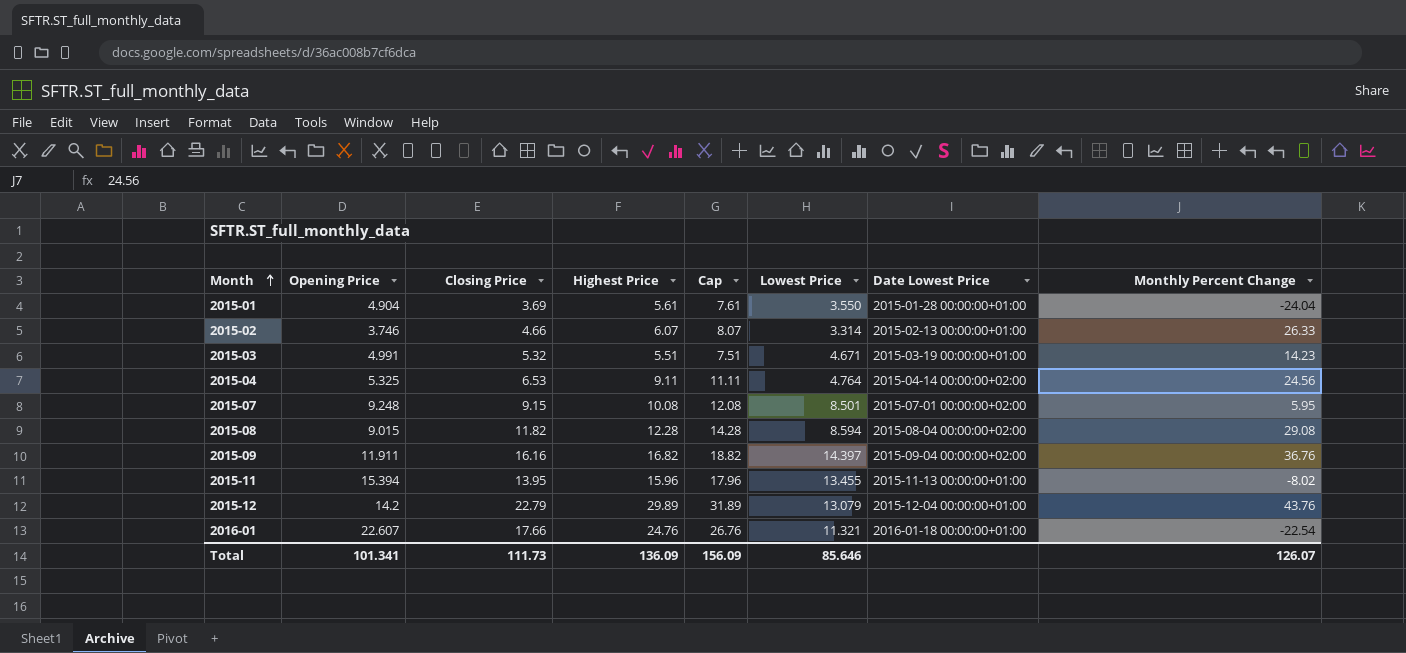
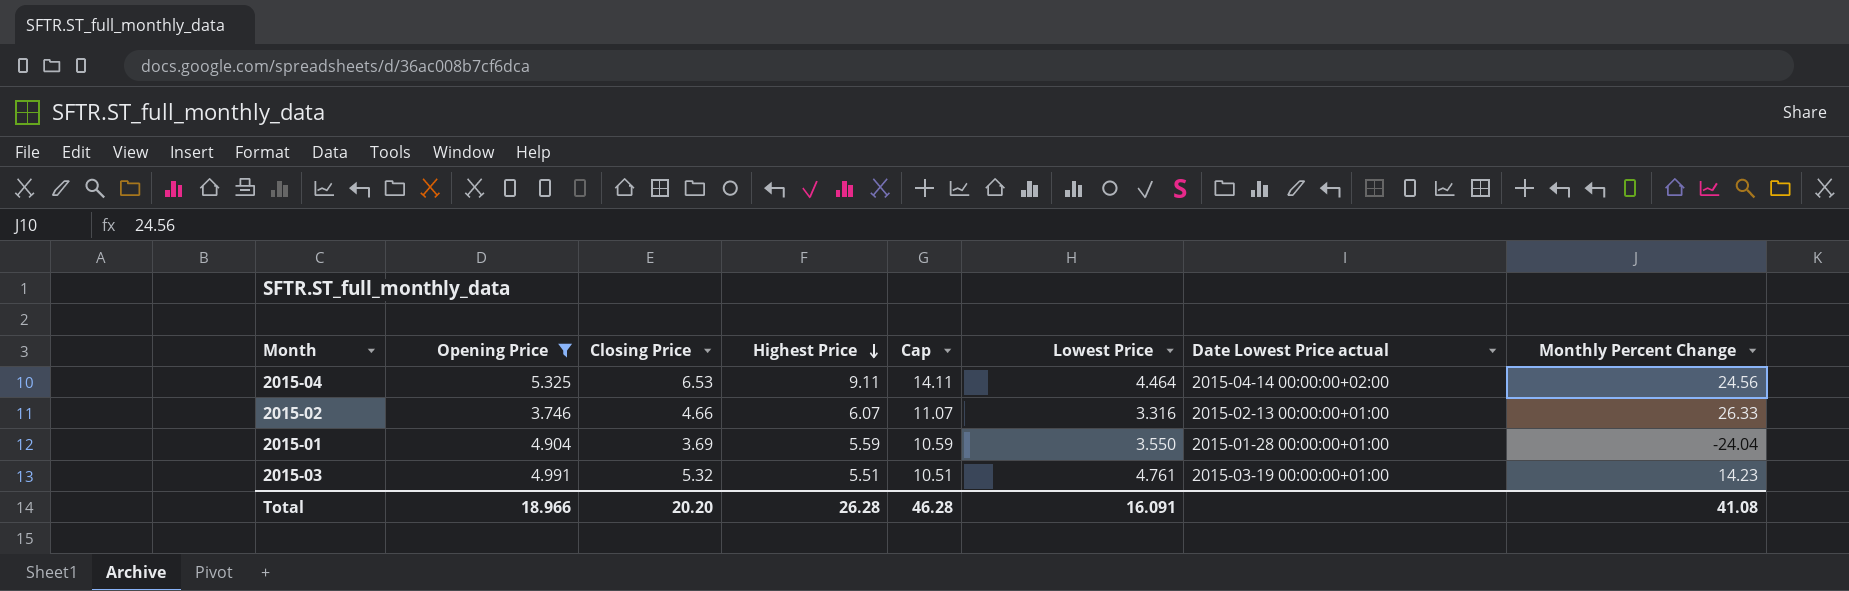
filter: none -> Opening Price <= 5.325
row order: Month ascending -> Highest Price descending
column Cap | formula: [Highest Price] + 2 -> [Highest Price] + 5
column name: Date Lowest Price -> Date Lowest Price actual
2015-04 | Lowest Price: 4.764 -> 4.464
2015-02 | Lowest Price: 3.314 -> 3.316
2015-01 | Highest Price: 5.61 -> 5.59
2015-03 | Lowest Price: 4.671 -> 4.761
Total | Opening Price: 101.341 -> 18.966
Total | Closing Price: 111.73 -> 20.20
Total | Highest Price: 136.09 -> 26.28
Total | Cap: 156.09 -> 46.28
Total | Lowest Price: 85.646 -> 16.091
Total | Monthly Percent Change: 126.07 -> 41.08

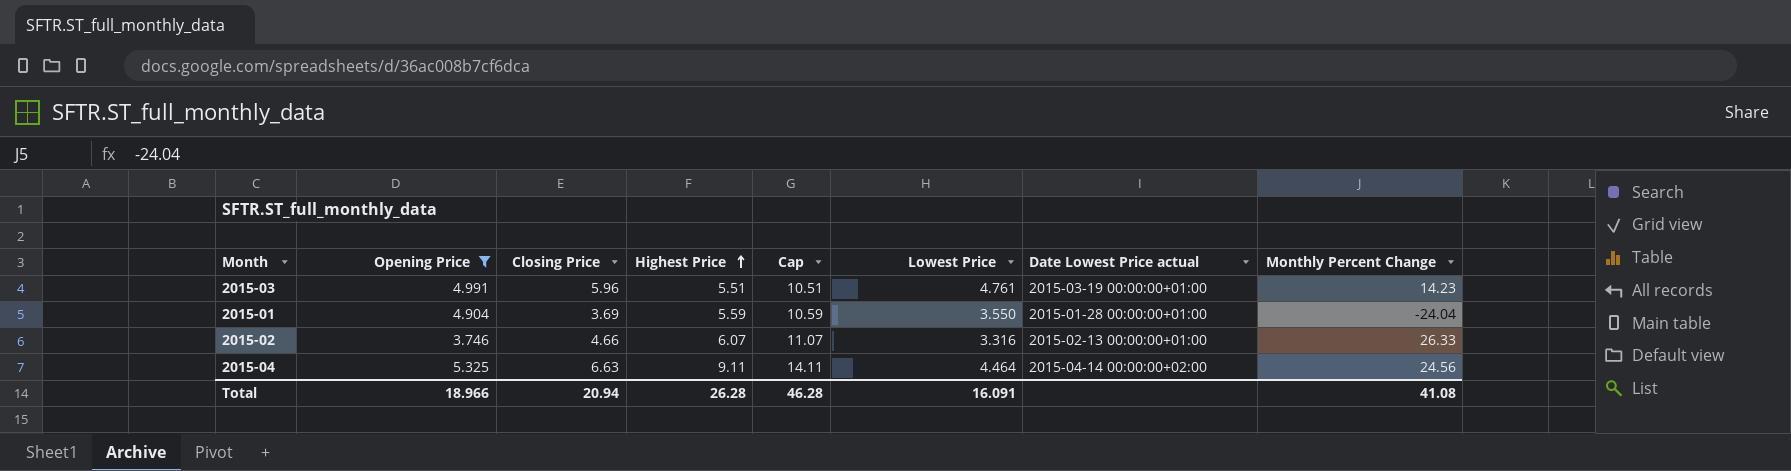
row order: Highest Price descending -> Highest Price ascending
2015-03 | Closing Price: 5.32 -> 5.96
2015-04 | Closing Price: 6.53 -> 6.63
Total | Closing Price: 20.20 -> 20.94

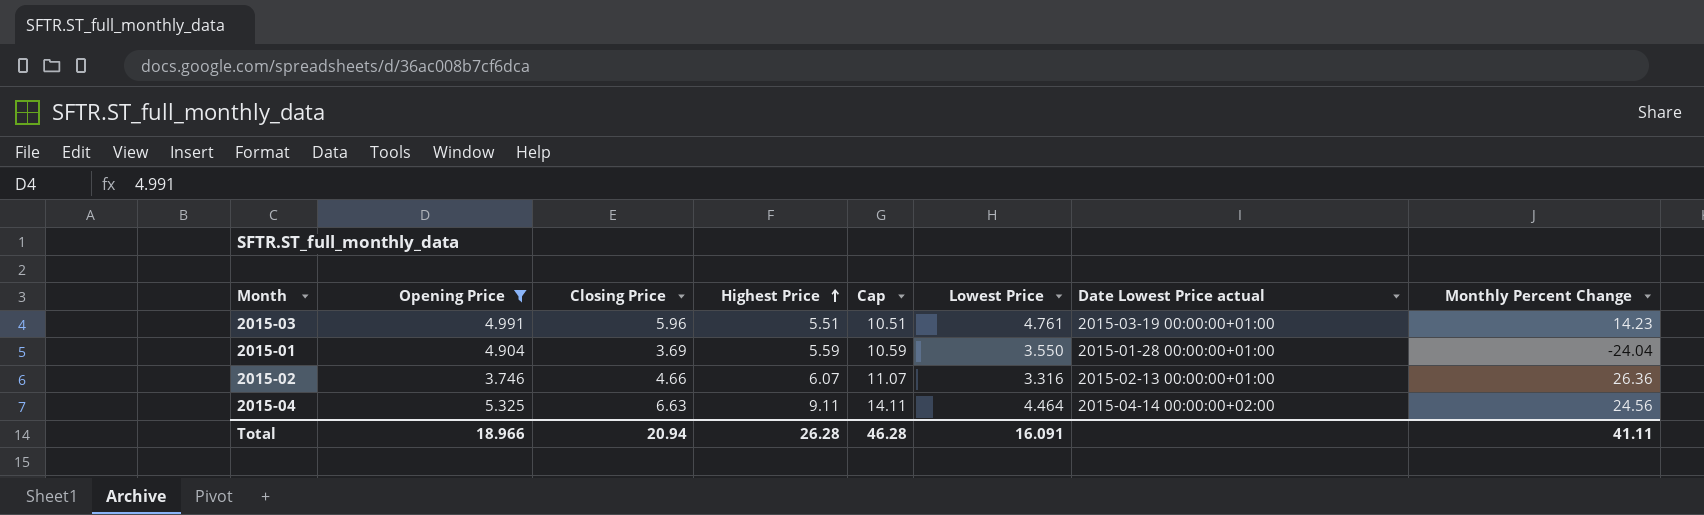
2015-02 | Monthly Percent Change: 26.33 -> 26.36
Total | Monthly Percent Change: 41.08 -> 41.11

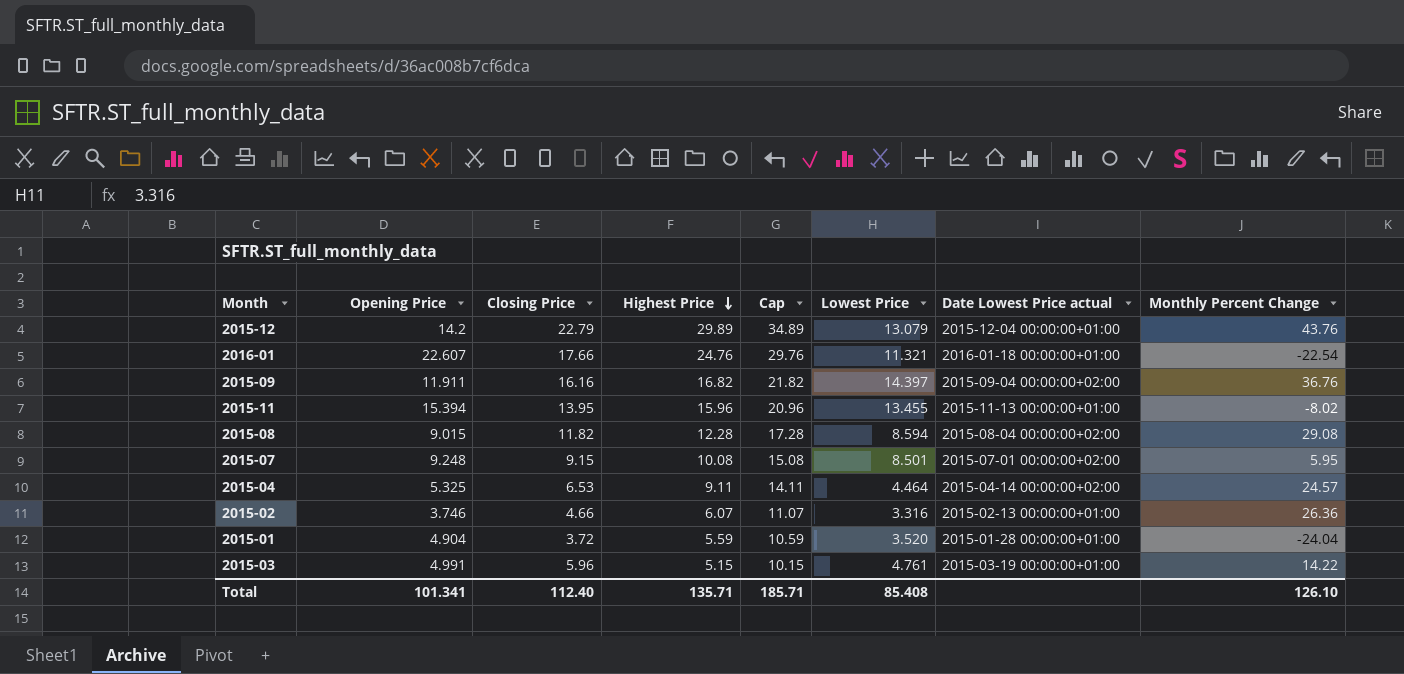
filter: Opening Price <= 5.325 -> none
row order: Highest Price ascending -> Highest Price descending
2015-04 | Closing Price: 6.63 -> 6.53
2015-04 | Monthly Percent Change: 24.56 -> 24.57
2015-01 | Closing Price: 3.69 -> 3.72
2015-01 | Lowest Price: 3.550 -> 3.520
2015-03 | Highest Price: 5.51 -> 5.15
2015-03 | Cap: 10.51 -> 10.15
2015-03 | Monthly Percent Change: 14.23 -> 14.22
Total | Opening Price: 18.966 -> 101.341
Total | Closing Price: 20.94 -> 112.40
Total | Highest Price: 26.28 -> 135.71
Total | Cap: 46.28 -> 185.71
Total | Lowest Price: 16.091 -> 85.408
Total | Monthly Percent Change: 41.11 -> 126.10

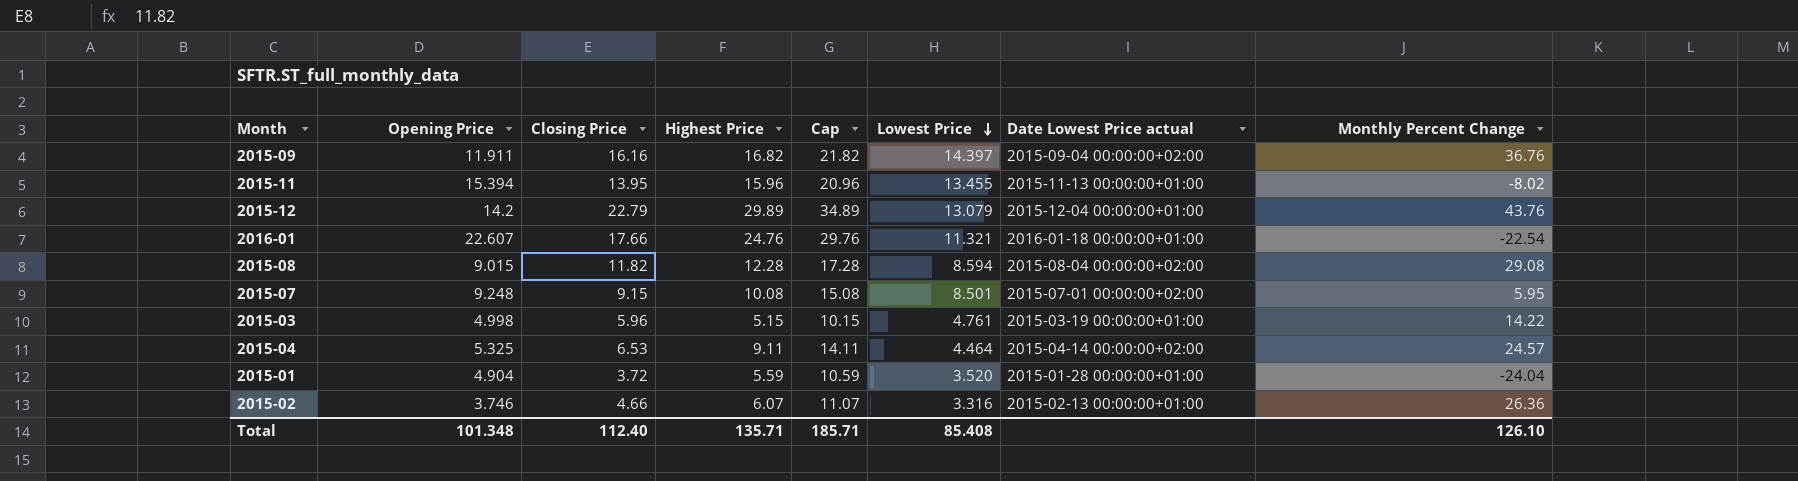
row order: Highest Price descending -> Lowest Price descending
2015-03 | Opening Price: 4.991 -> 4.998
Total | Opening Price: 101.341 -> 101.348

